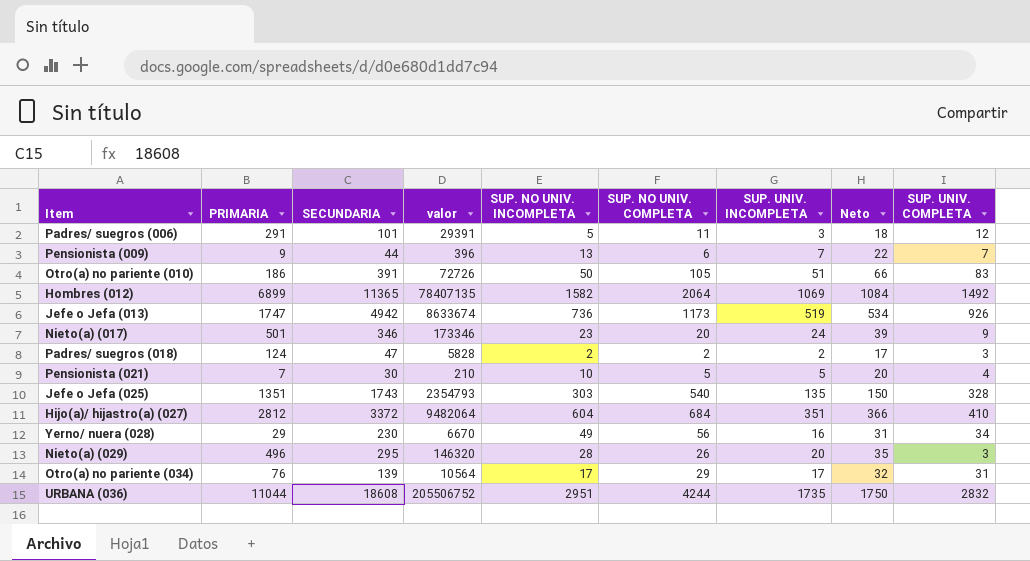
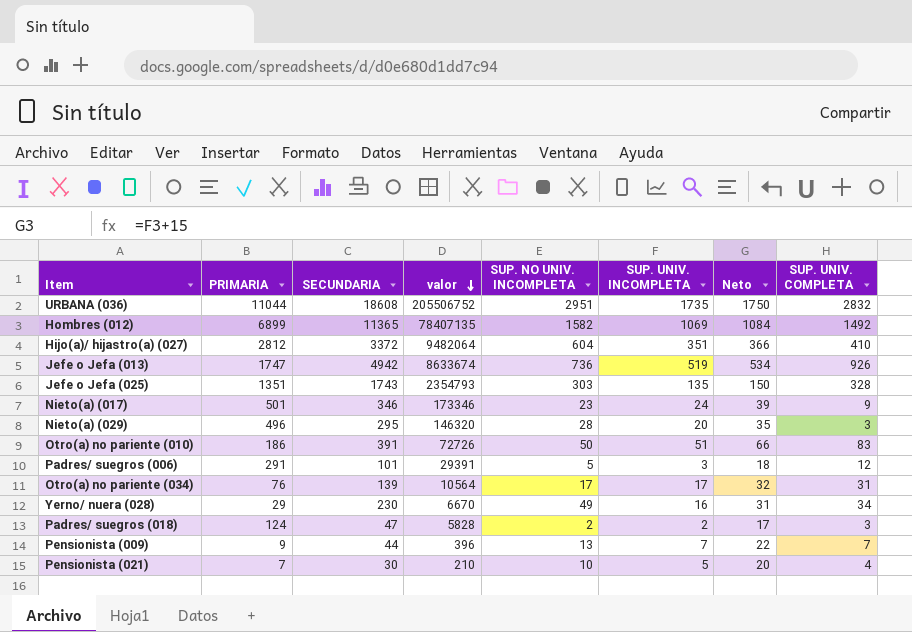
row order: none -> valor descending
column SUP. NO UNIV. COMPLETA | position: 6 -> none

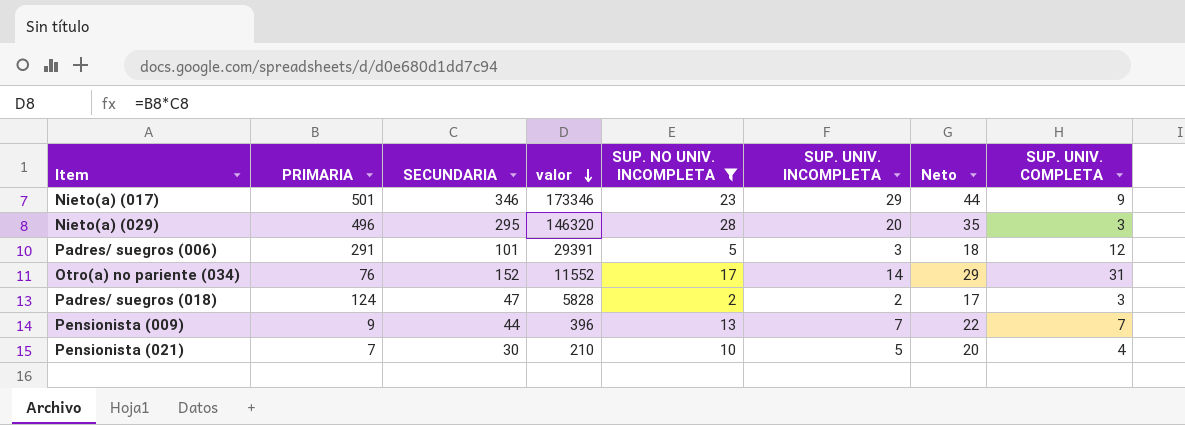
filter: none -> SUP. NO UNIV. INCOMPLETA <= 28
Nieto(a) (017) | SUP. UNIV. INCOMPLETA: 24 -> 29
Nieto(a) (017) | Neto: 39 -> 44
Otro(a) no pariente (034) | SECUNDARIA: 139 -> 152
Otro(a) no pariente (034) | valor: 10564 -> 11552
Otro(a) no pariente (034) | SUP. UNIV. INCOMPLETA: 17 -> 14
Otro(a) no pariente (034) | Neto: 32 -> 29

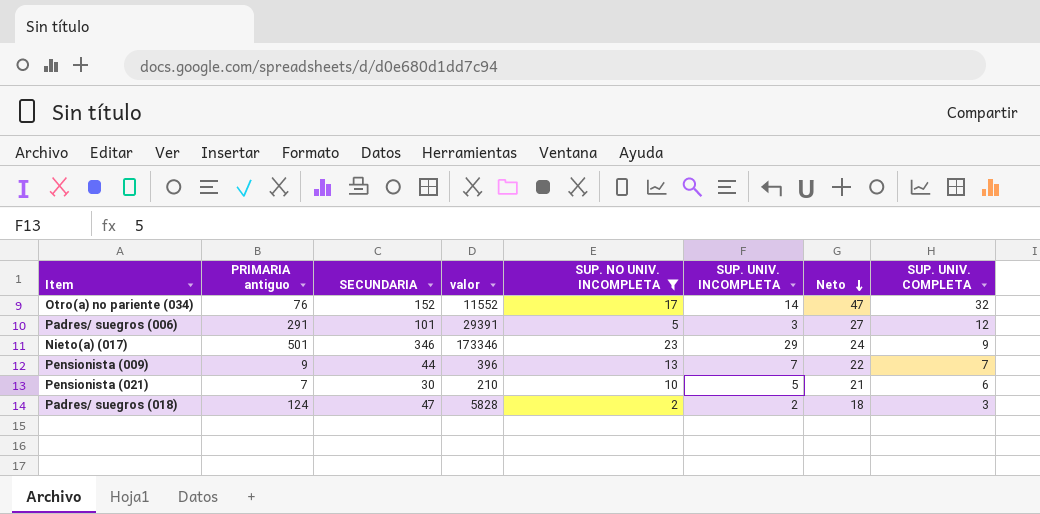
row order: valor descending -> Neto descending
column name: PRIMARIA -> PRIMARIA antiguo
column Neto | formula: [SUP. UNIV. INCOMPLETA] + 15 -> [SUP. UNIV. COMPLETA] + 15
row Nieto(a) (029): 496 | 295 | 146320 | 28 | 20 | 35 | 3 -> none
Otro(a) no pariente (034) | SUP. UNIV. COMPLETA: 31 -> 32
Pensionista (021) | SUP. UNIV. COMPLETA: 4 -> 6

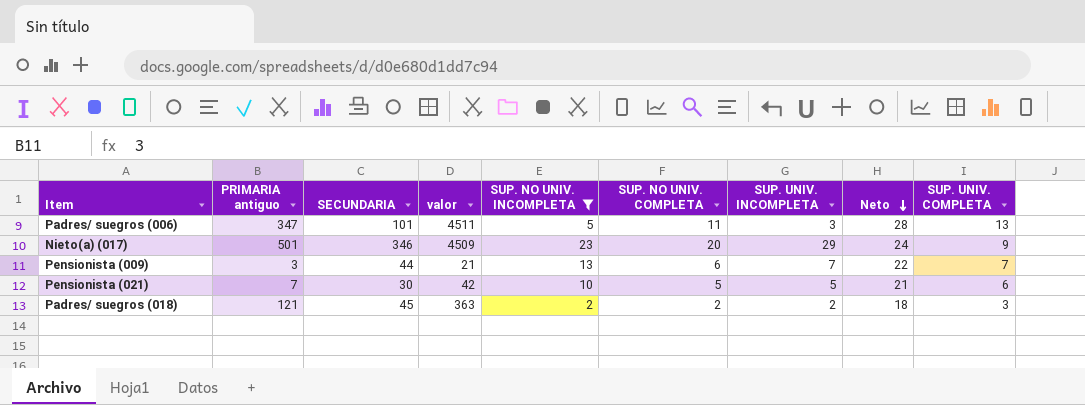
column valor | formula: [PRIMARIA antiguo] * [SECUNDARIA] -> [PRIMARIA antiguo] * [SUP. UNIV. COMPLETA]
column SUP. NO UNIV. COMPLETA | position: none -> 6
row Otro(a) no pariente (034): 76 | 152 | 11552 | 17 | 14 | 47 | 32 -> none
Padres/ suegros (006) | PRIMARIA antiguo: 291 -> 347
Padres/ suegros (006) | Neto: 27 -> 28
Padres/ suegros (006) | SUP. UNIV. COMPLETA: 12 -> 13
Pensionista (009) | PRIMARIA antiguo: 9 -> 3
Padres/ suegros (018) | PRIMARIA antiguo: 124 -> 121
Padres/ suegros (018) | SECUNDARIA: 47 -> 45

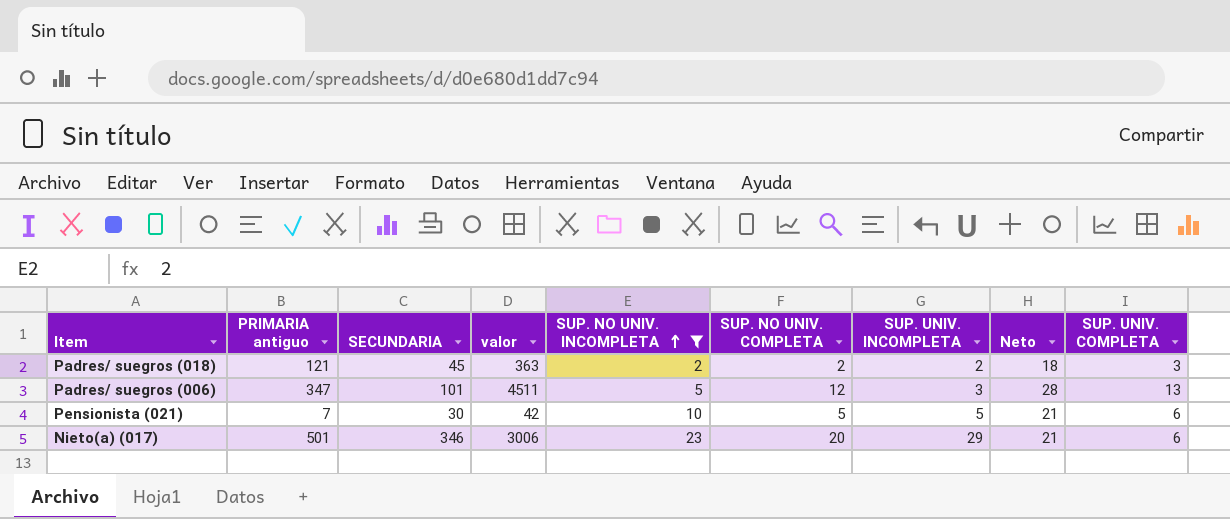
row order: Neto descending -> SUP. NO UNIV. INCOMPLETA ascending
row Pensionista (009): 3 | 44 | 21 | 13 | 6 | 7 | 22 | 7 -> none
Padres/ suegros (006) | SUP. NO UNIV. COMPLETA: 11 -> 12
Nieto(a) (017) | valor: 4509 -> 3006
Nieto(a) (017) | Neto: 24 -> 21
Nieto(a) (017) | SUP. UNIV. COMPLETA: 9 -> 6

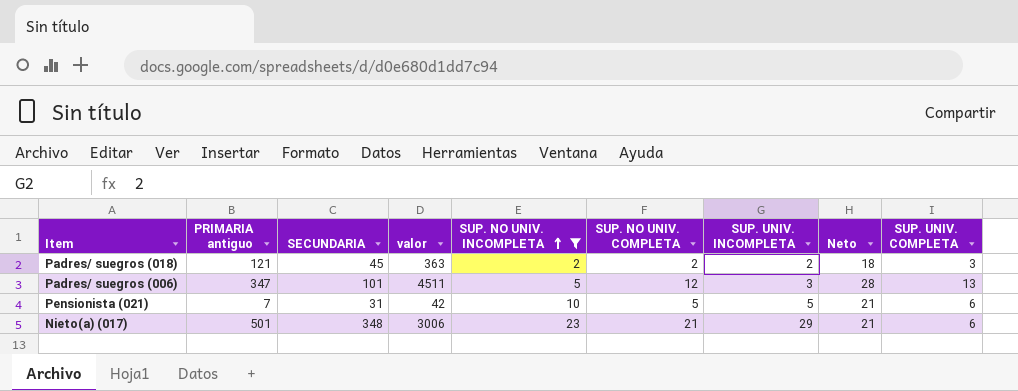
Pensionista (021) | SECUNDARIA: 30 -> 31
Nieto(a) (017) | SECUNDARIA: 346 -> 348
Nieto(a) (017) | SUP. NO UNIV. COMPLETA: 20 -> 21

